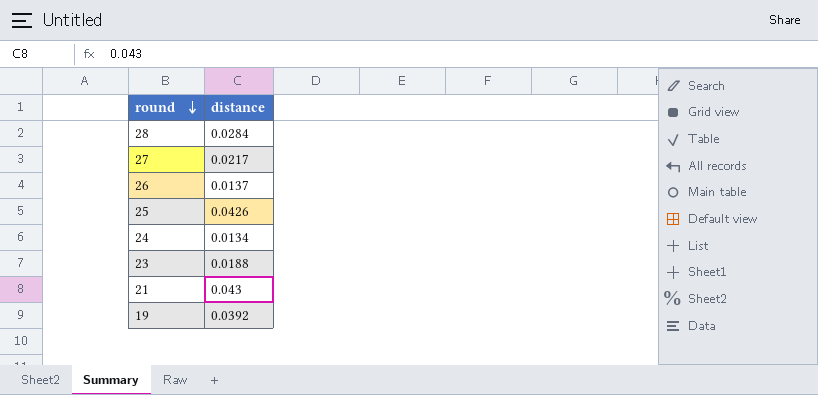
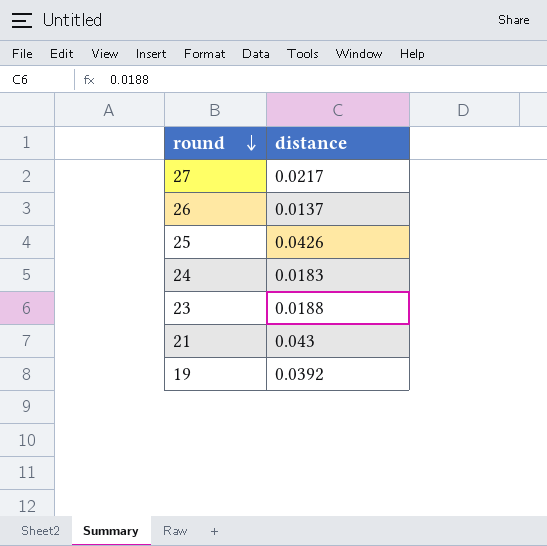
row 28: 0.0284 -> none
24 | distance: 0.0134 -> 0.0183

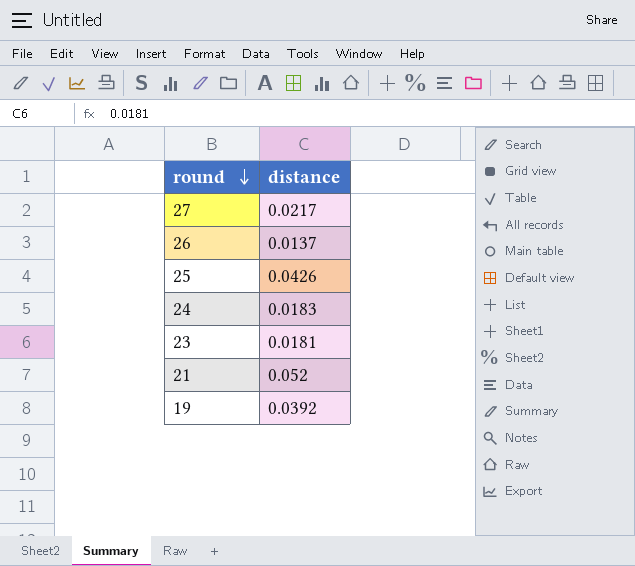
23 | distance: 0.0188 -> 0.0181
21 | distance: 0.043 -> 0.052

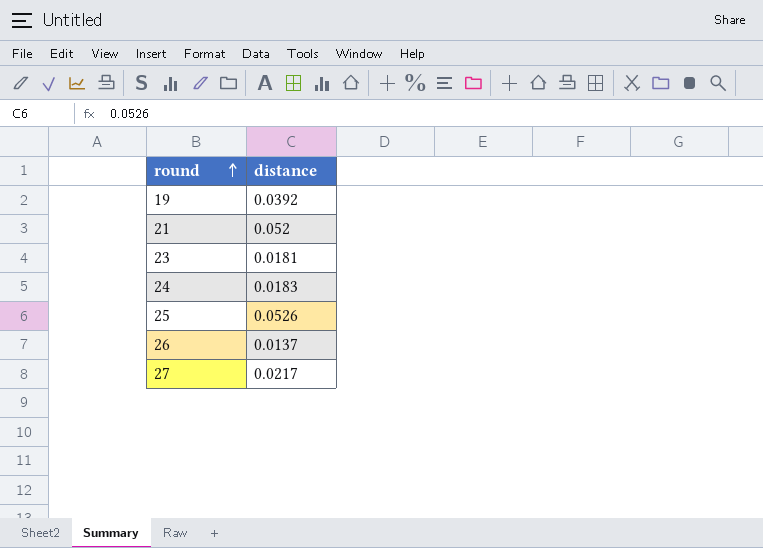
row order: round descending -> round ascending
25 | distance: 0.0426 -> 0.0526

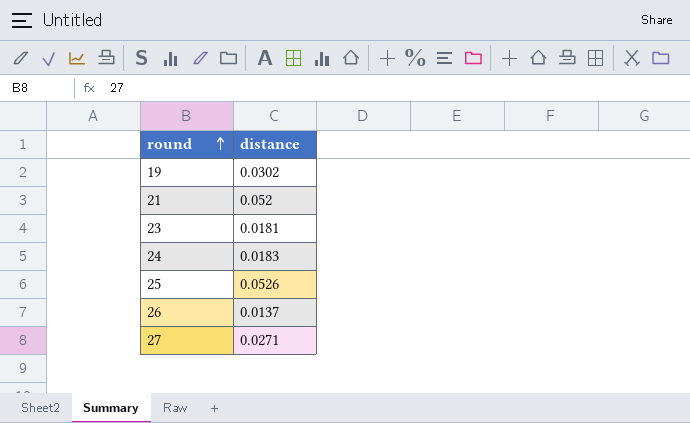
19 | distance: 0.0392 -> 0.0302
27 | distance: 0.0217 -> 0.0271

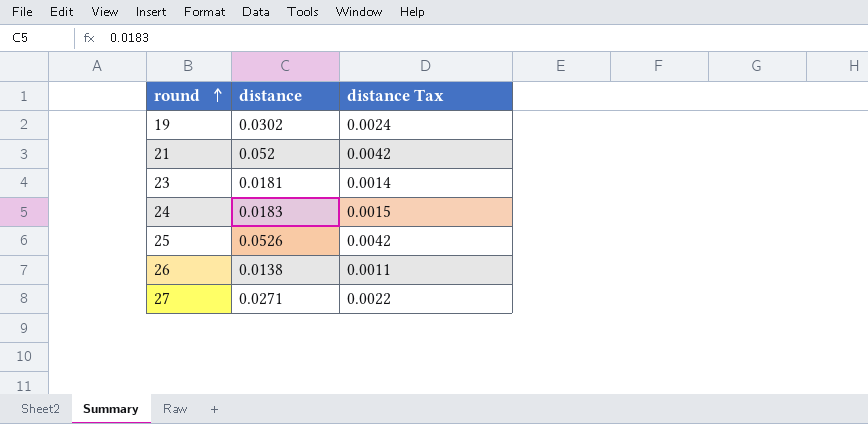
column distance Tax | formula: none -> [distance] * 0.08
26 | distance: 0.0137 -> 0.0138

